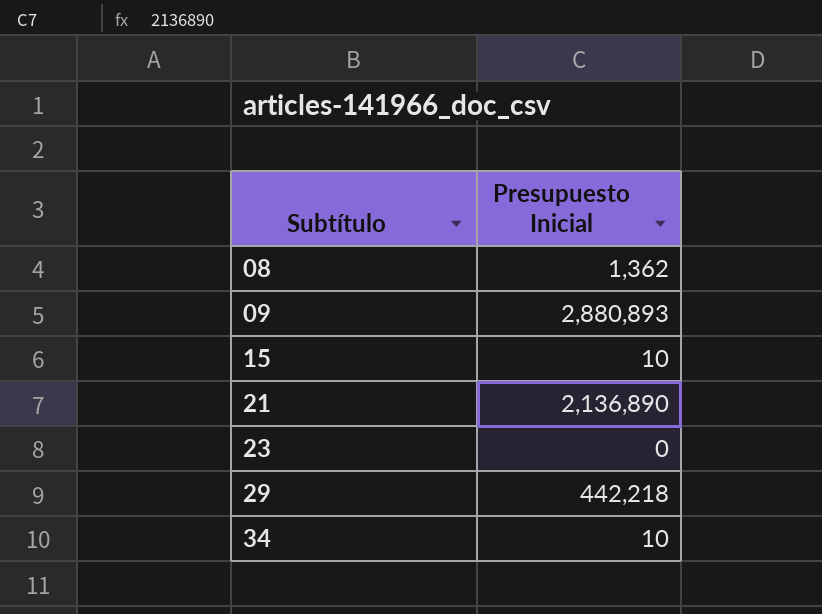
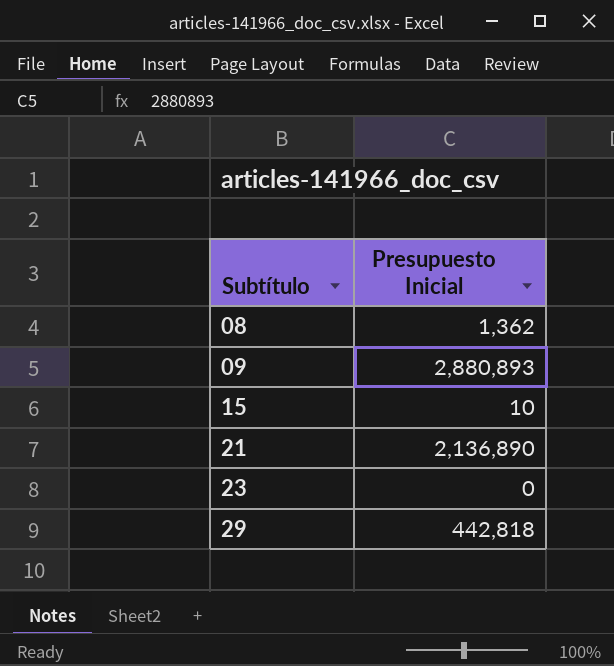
row 34: 10 -> none
29 | Presupuesto Inicial: 442,218 -> 442,818

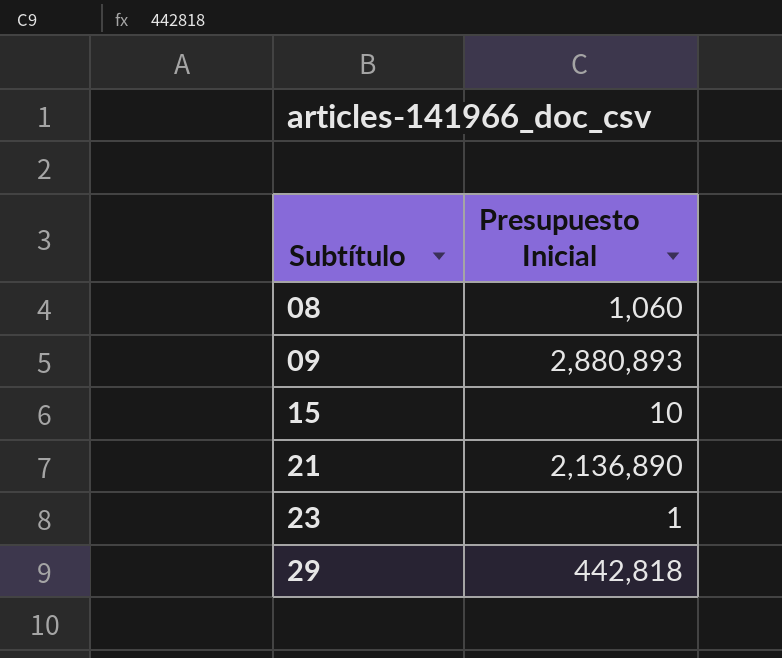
08 | Presupuesto Inicial: 1,362 -> 1,060
23 | Presupuesto Inicial: 0 -> 1

